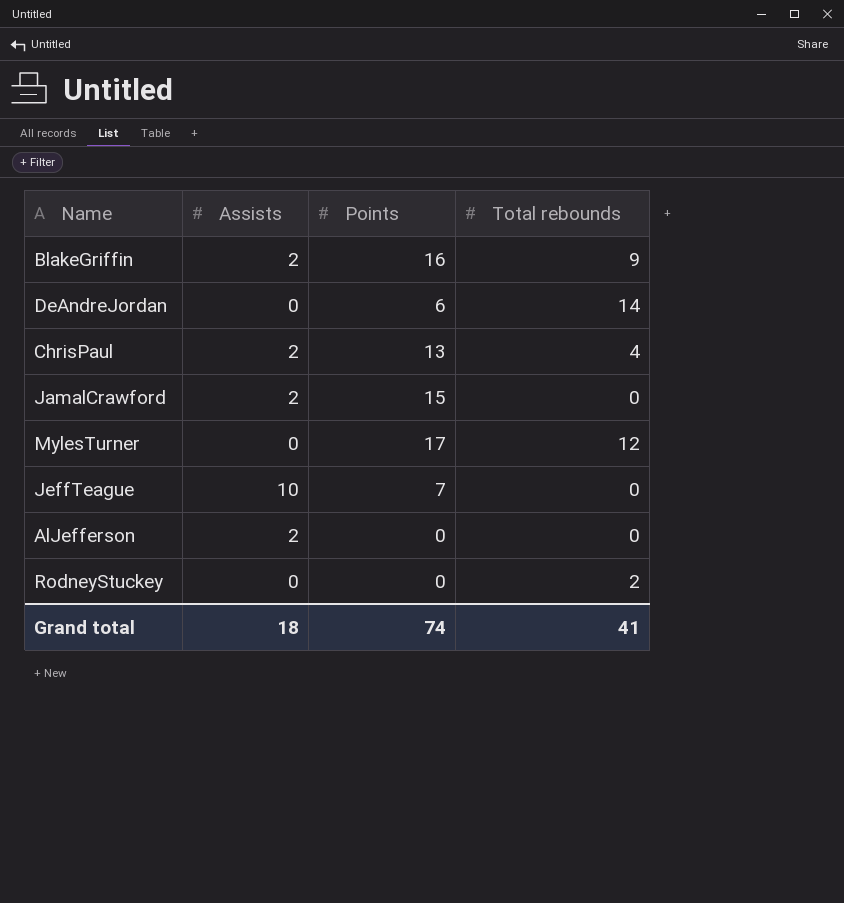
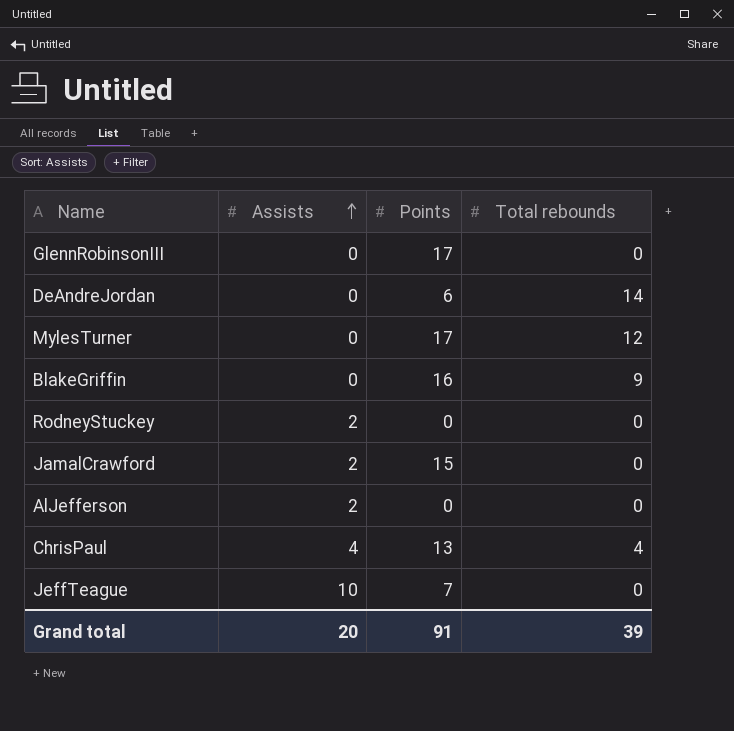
row order: none -> Assists ascending
row GlennRobinsonIII: none -> 0 | 17 | 0
BlakeGriffin | Assists: 2 -> 0
RodneyStuckey | Assists: 0 -> 2
RodneyStuckey | Total rebounds: 2 -> 0
ChrisPaul | Assists: 2 -> 4
Grand total | Assists: 18 -> 20
Grand total | Points: 74 -> 91
Grand total | Total rebounds: 41 -> 39

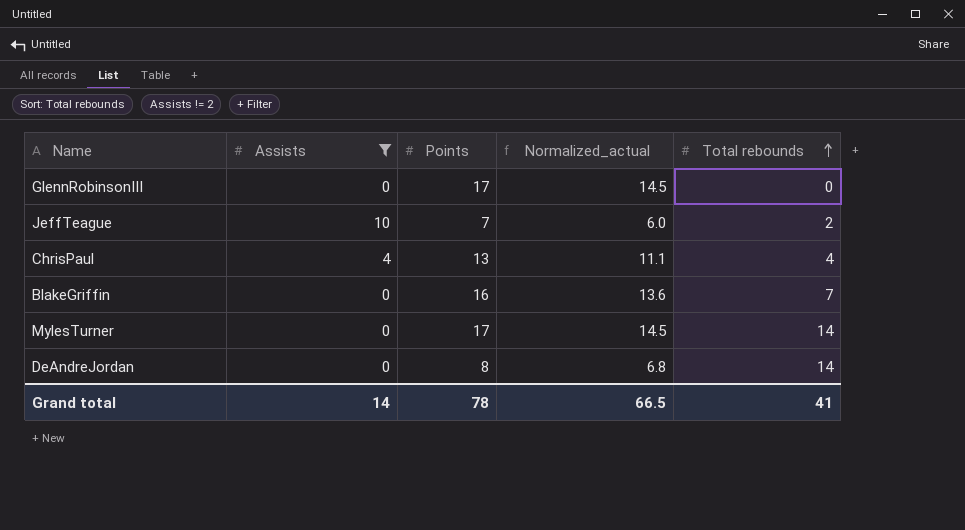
filter: none -> Assists != 2
row order: Assists ascending -> Total rebounds ascending
column Normalized_actual | formula: none -> [Points] * 0.85
JeffTeague | Total rebounds: 0 -> 2
BlakeGriffin | Total rebounds: 9 -> 7
MylesTurner | Total rebounds: 12 -> 14
DeAndreJordan | Points: 6 -> 8
Grand total | Assists: 20 -> 14
Grand total | Points: 91 -> 78
Grand total | Total rebounds: 39 -> 41

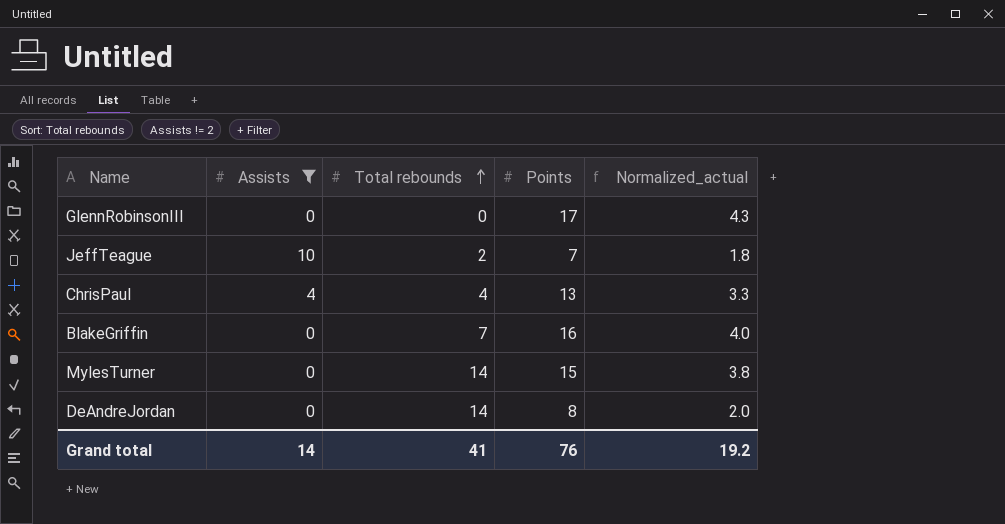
column Total rebounds | position: 5 -> 3
column Normalized_actual | formula: [Points] * 0.85 -> [Points] * 0.25
MylesTurner | Points: 17 -> 15
Grand total | Points: 78 -> 76
Grand total | Normalized_actual: 66.5 -> 19.2

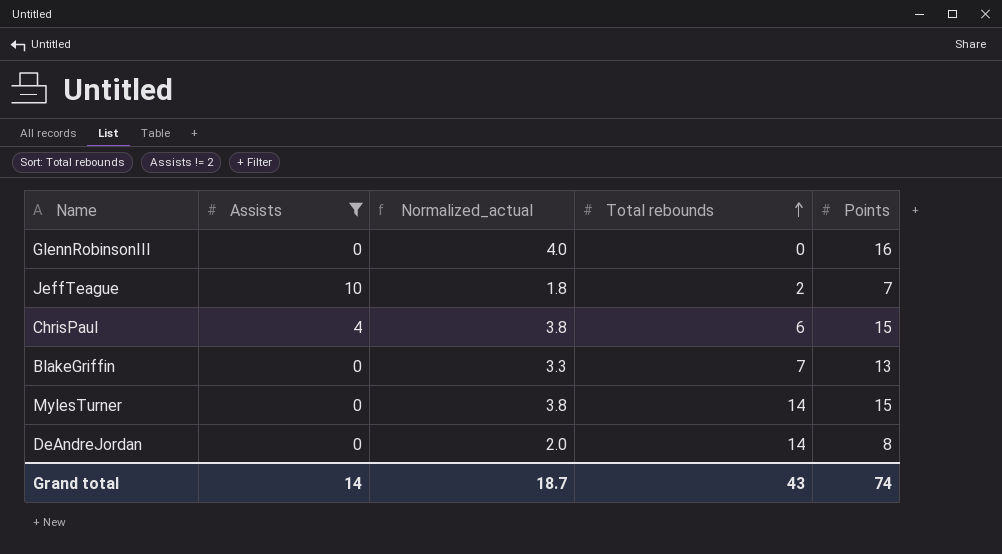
column Normalized_actual | position: 5 -> 3
GlennRobinsonIII | Normalized_actual: 4.3 -> 4.0
GlennRobinsonIII | Points: 17 -> 16
ChrisPaul | Normalized_actual: 3.3 -> 3.8
ChrisPaul | Total rebounds: 4 -> 6
ChrisPaul | Points: 13 -> 15
BlakeGriffin | Normalized_actual: 4.0 -> 3.3
BlakeGriffin | Points: 16 -> 13
Grand total | Normalized_actual: 19.2 -> 18.7
Grand total | Total rebounds: 41 -> 43
Grand total | Points: 76 -> 74

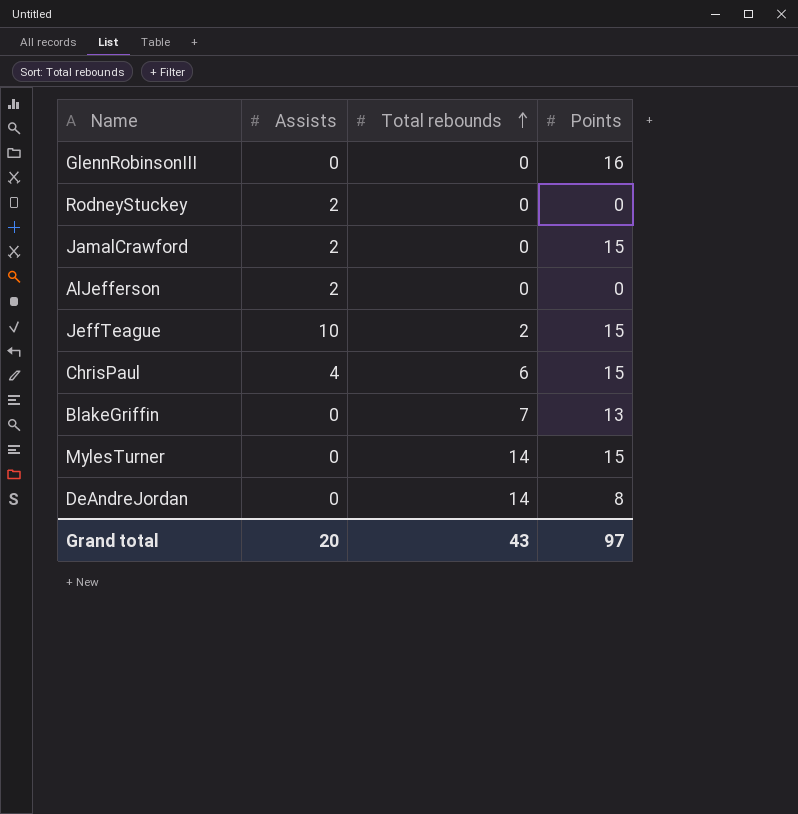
filter: Assists != 2 -> none
column Normalized_actual | formula: [Points] * 0.25 -> none
JeffTeague | Points: 7 -> 15
Grand total | Assists: 14 -> 20
Grand total | Points: 74 -> 97

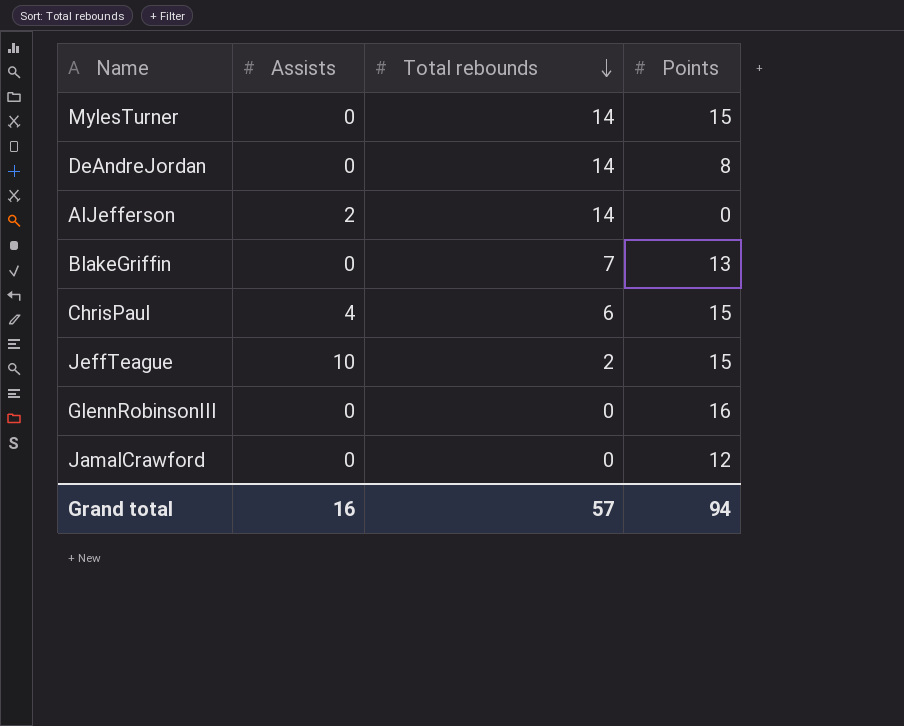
row order: Total rebounds ascending -> Total rebounds descending
row RodneyStuckey: 2 | 0 | 0 -> none
AlJefferson | Total rebounds: 0 -> 14
JamalCrawford | Assists: 2 -> 0
JamalCrawford | Points: 15 -> 12
Grand total | Assists: 20 -> 16
Grand total | Total rebounds: 43 -> 57
Grand total | Points: 97 -> 94

